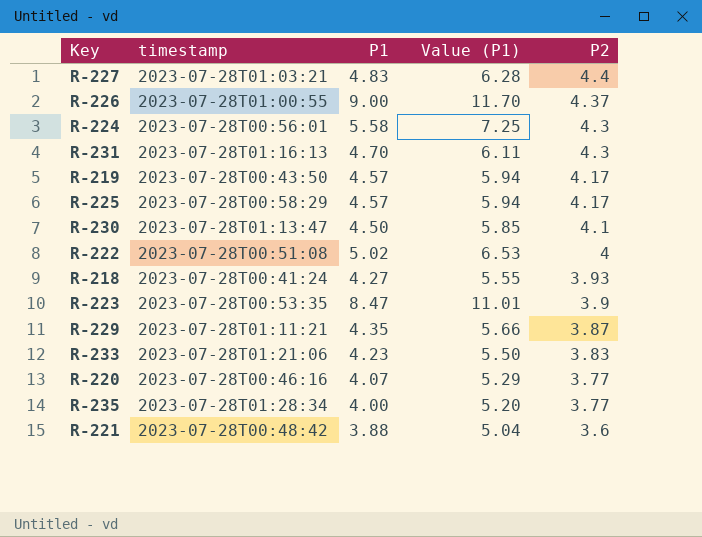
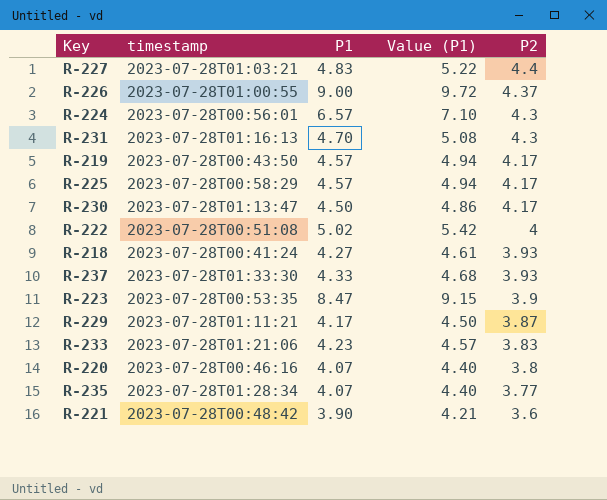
column Value (P1) | formula: [P1] * 1.3 -> [P1] * 1.08
R-224 | P1: 5.58 -> 6.57
R-230 | P2: 4.1 -> 4.17
row R-237: none -> 2023-07-28T01:33:30 | 4.33 | 4.68 | 3.93
R-229 | P1: 4.35 -> 4.17
R-220 | P2: 3.77 -> 3.8
R-235 | P1: 4.00 -> 4.07
R-221 | P1: 3.88 -> 3.90

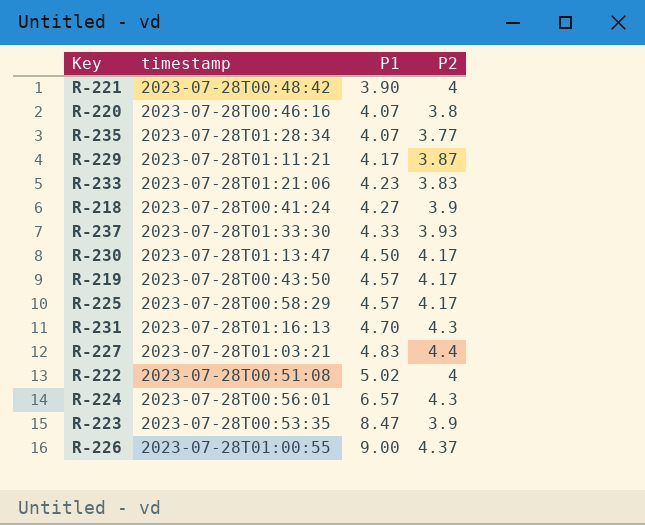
row order: P2 descending -> P1 ascending
column Value (P1) | formula: [P1] * 1.08 -> none
R-221 | P2: 3.6 -> 4
R-218 | P2: 3.93 -> 3.9

